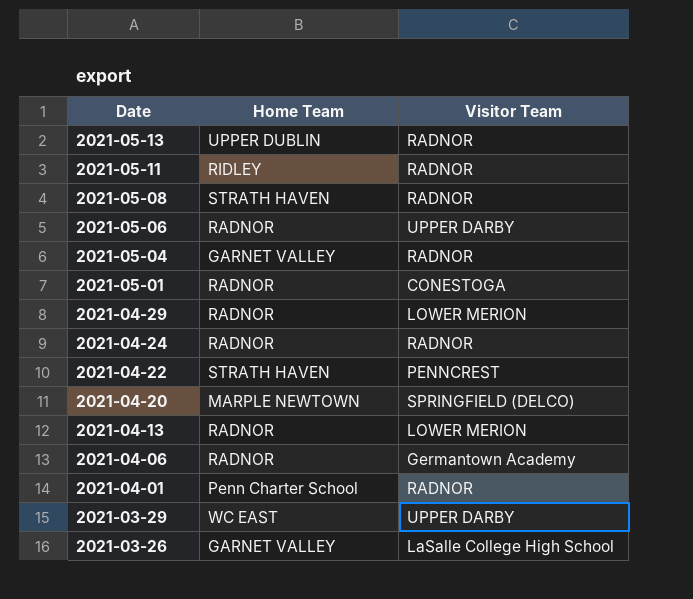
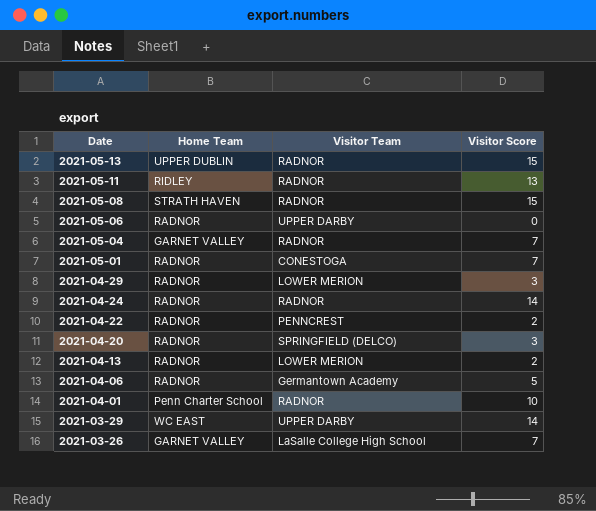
column Visitor Score | position: none -> 4
2021-04-22 | Home Team: STRATH HAVEN -> RADNOR
2021-04-20 | Home Team: MARPLE NEWTOWN -> RADNOR

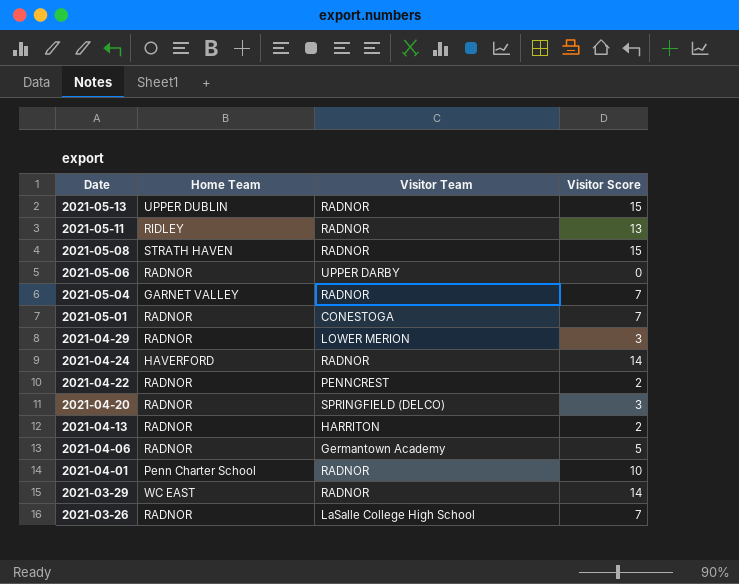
2021-04-24 | Home Team: RADNOR -> HAVERFORD
2021-04-13 | Visitor Team: LOWER MERION -> HARRITON
2021-03-29 | Visitor Team: UPPER DARBY -> RADNOR
2021-03-26 | Home Team: GARNET VALLEY -> RADNOR

